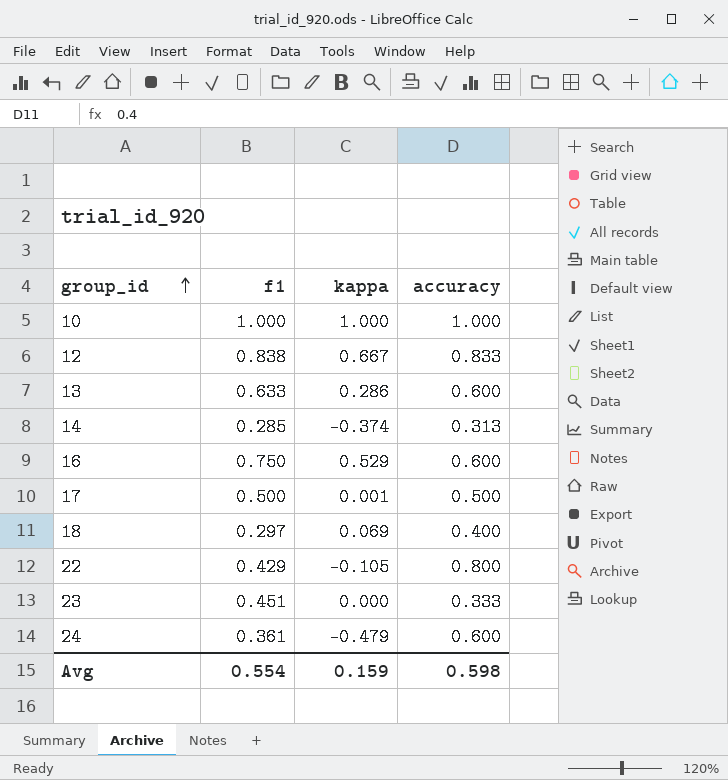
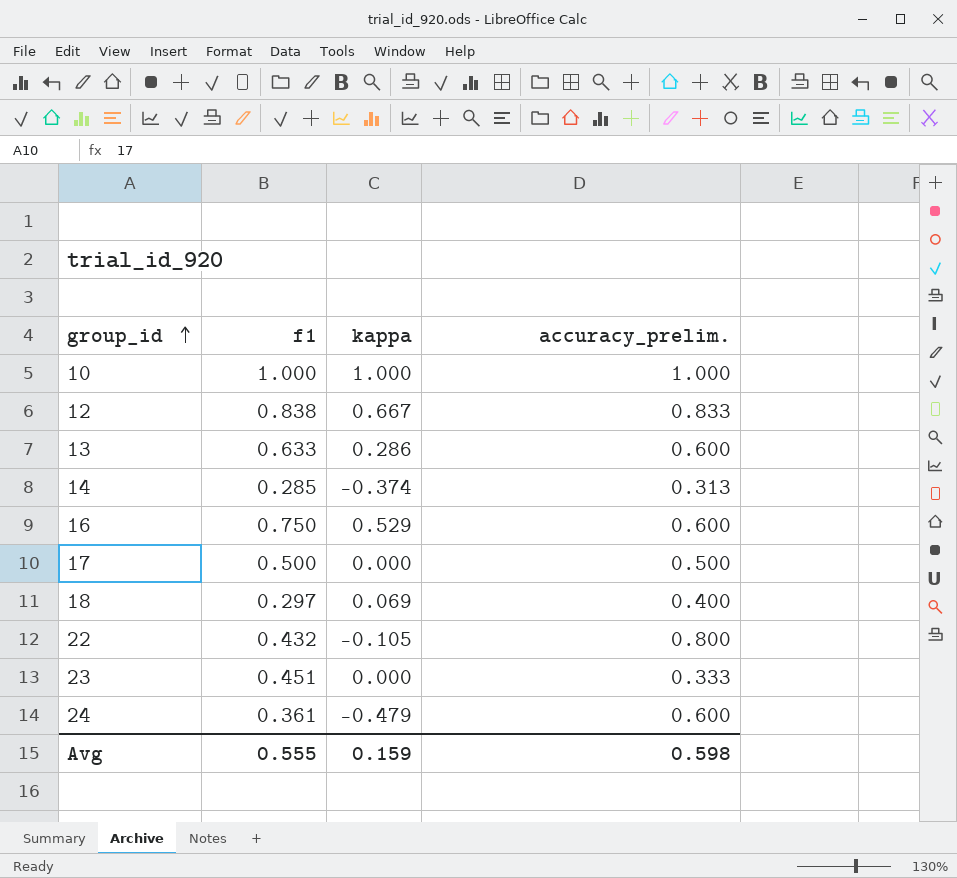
column name: accuracy -> accuracy_prelim.
17 | kappa: 0.001 -> 0.000
22 | f1: 0.429 -> 0.432
Avg | f1: 0.554 -> 0.555

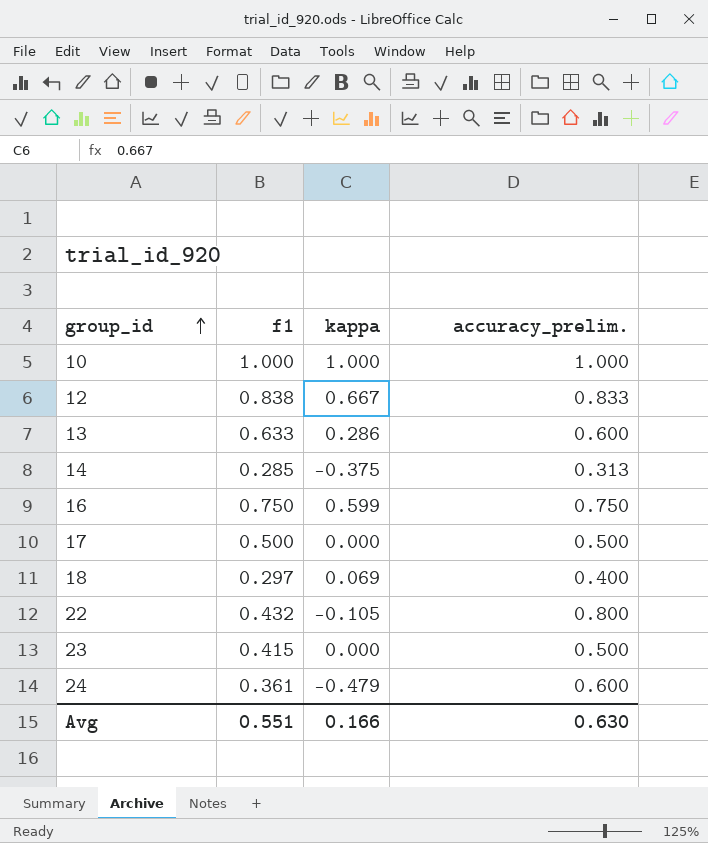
14 | kappa: -0.374 -> -0.375
16 | kappa: 0.529 -> 0.599
16 | accuracy_prelim.: 0.600 -> 0.750
23 | f1: 0.451 -> 0.415
23 | accuracy_prelim.: 0.333 -> 0.500
Avg | f1: 0.555 -> 0.551
Avg | kappa: 0.159 -> 0.166
Avg | accuracy_prelim.: 0.598 -> 0.630

